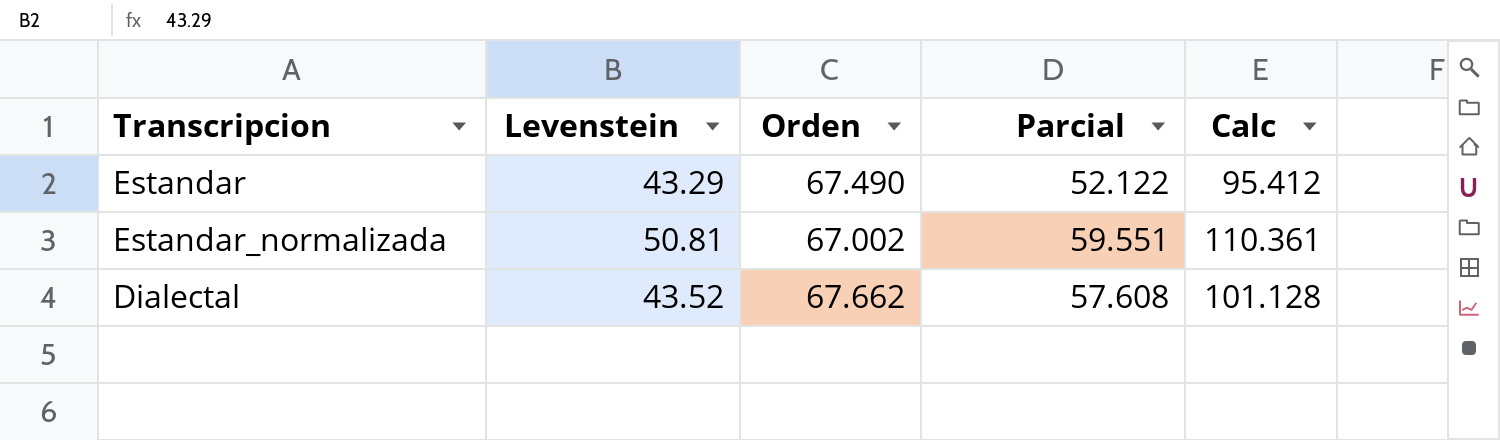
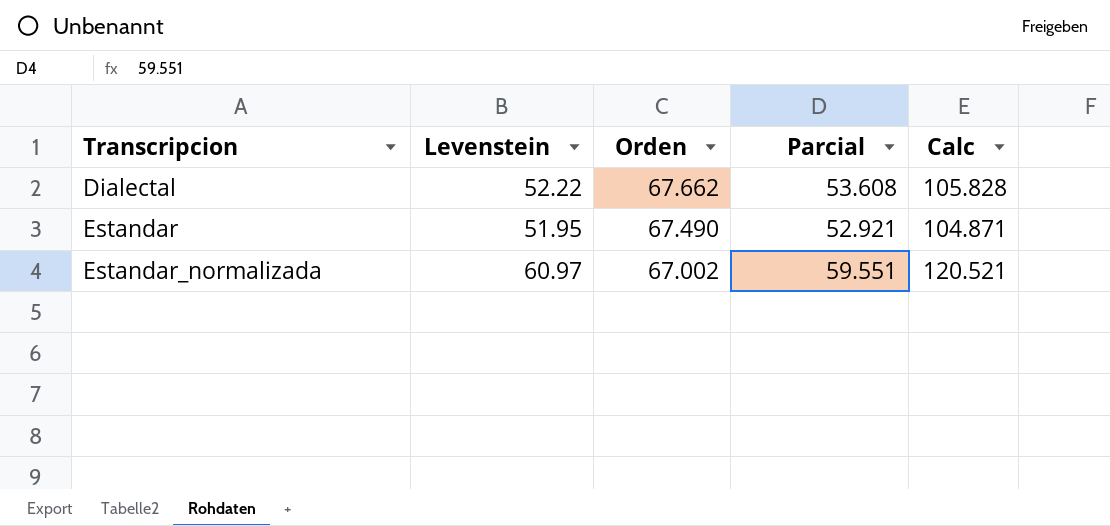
row order: none -> Transcripcion ascending
Dialectal | Levenstein: 43.52 -> 52.22
Dialectal | Parcial: 57.608 -> 53.608
Dialectal | Calc: 101.128 -> 105.828
Estandar | Levenstein: 43.29 -> 51.95
Estandar | Parcial: 52.122 -> 52.921
Estandar | Calc: 95.412 -> 104.871
Estandar_normalizada | Levenstein: 50.81 -> 60.97
Estandar_normalizada | Calc: 110.361 -> 120.521

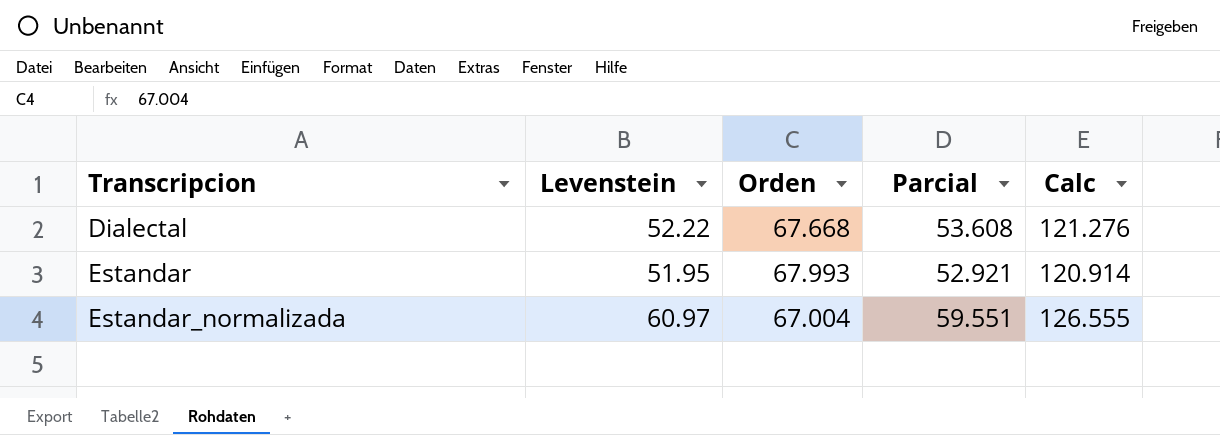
column Calc | formula: [Levenstein] + [Parcial] -> [Orden] + [Parcial]
Dialectal | Orden: 67.662 -> 67.668
Estandar | Orden: 67.490 -> 67.993
Estandar_normalizada | Orden: 67.002 -> 67.004

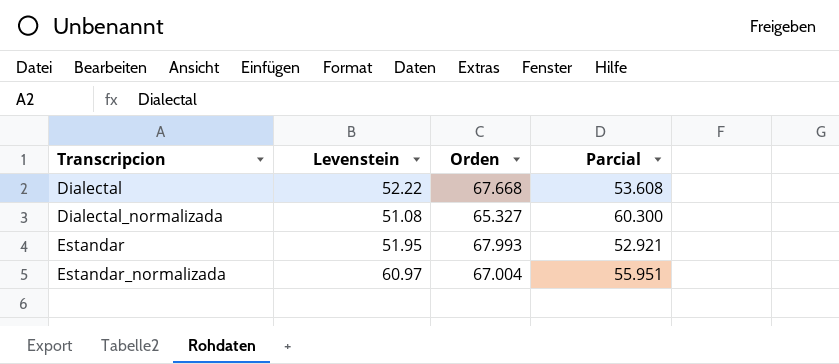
column Calc | formula: [Orden] + [Parcial] -> none
row Dialectal_normalizada: none -> 51.08 | 65.327 | 60.300
Estandar_normalizada | Parcial: 59.551 -> 55.951

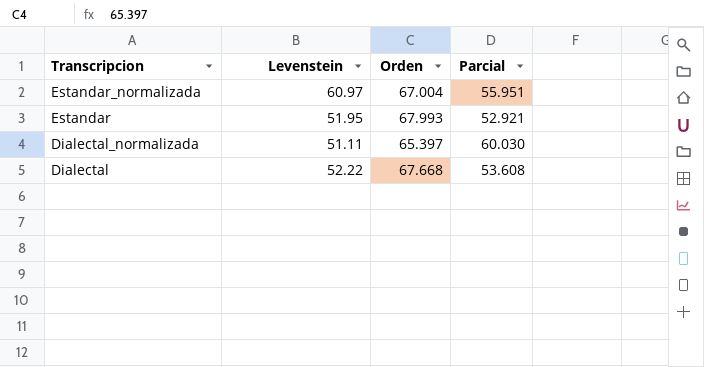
row order: Transcripcion ascending -> Transcripcion descending
Dialectal_normalizada | Levenstein: 51.08 -> 51.11
Dialectal_normalizada | Orden: 65.327 -> 65.397
Dialectal_normalizada | Parcial: 60.300 -> 60.030

